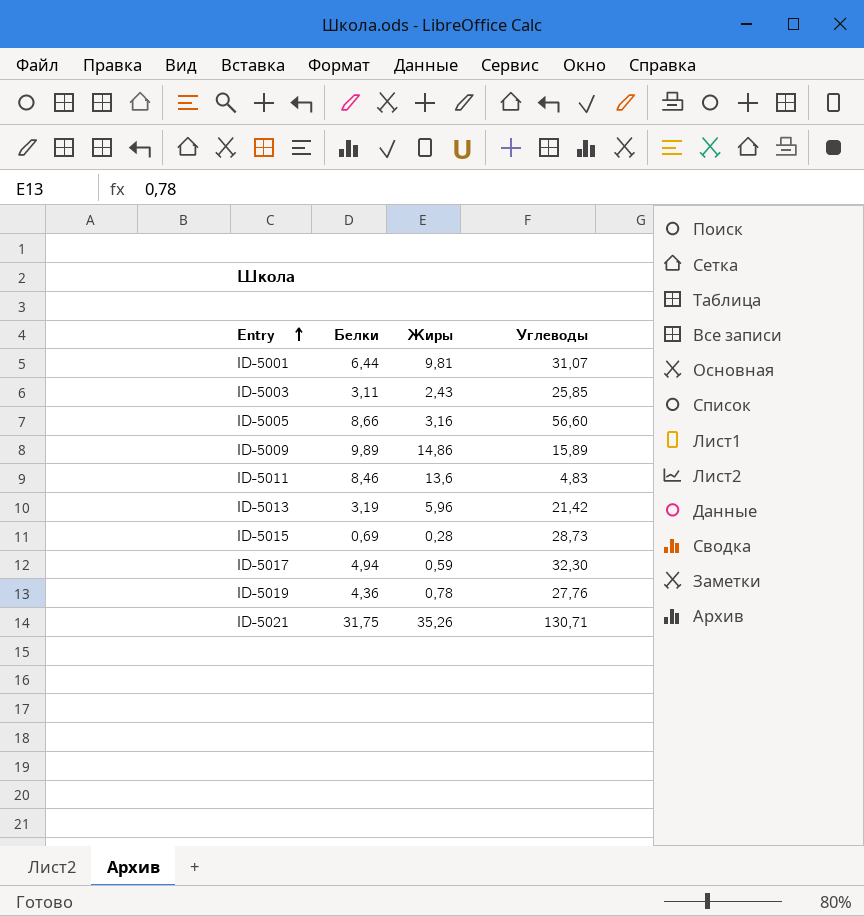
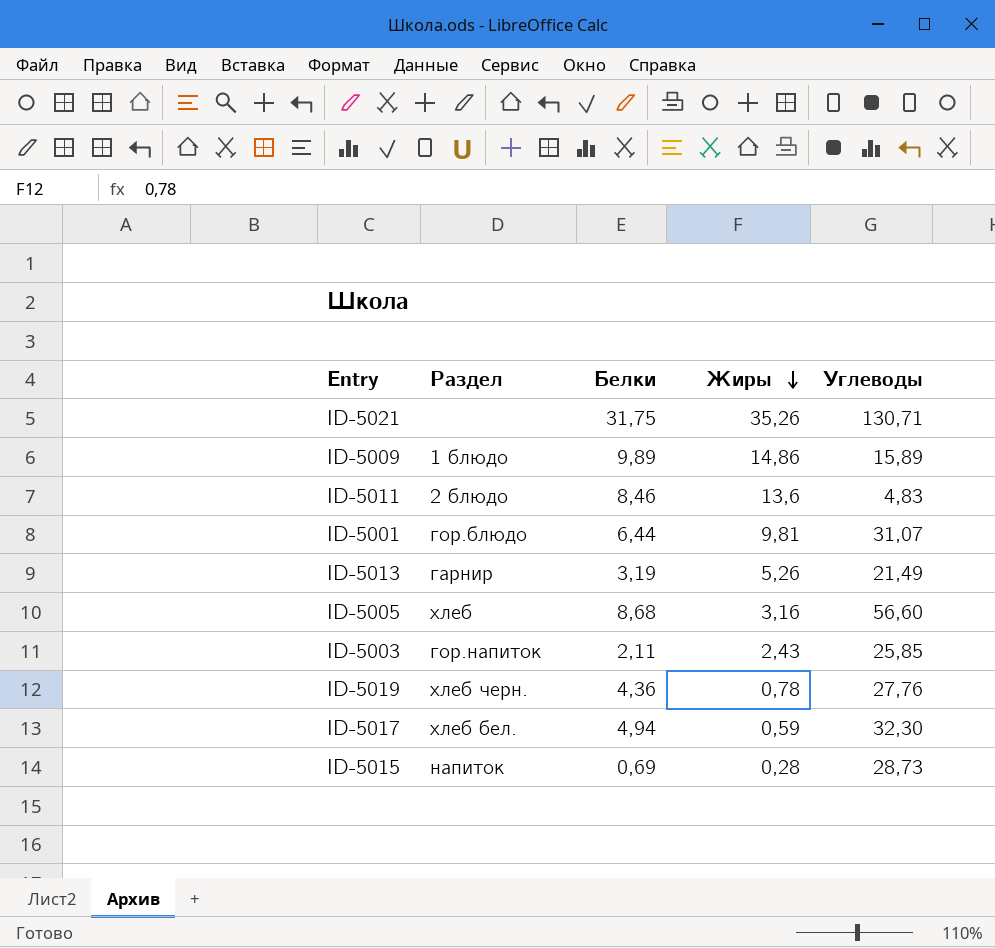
row order: Entry ascending -> Жиры descending
column Раздел | position: none -> 2
ID-5013 | Жиры: 5,96 -> 5,26
ID-5013 | Углеводы: 21,42 -> 21,49
ID-5005 | Белки: 8,66 -> 8,68
ID-5003 | Белки: 3,11 -> 2,11

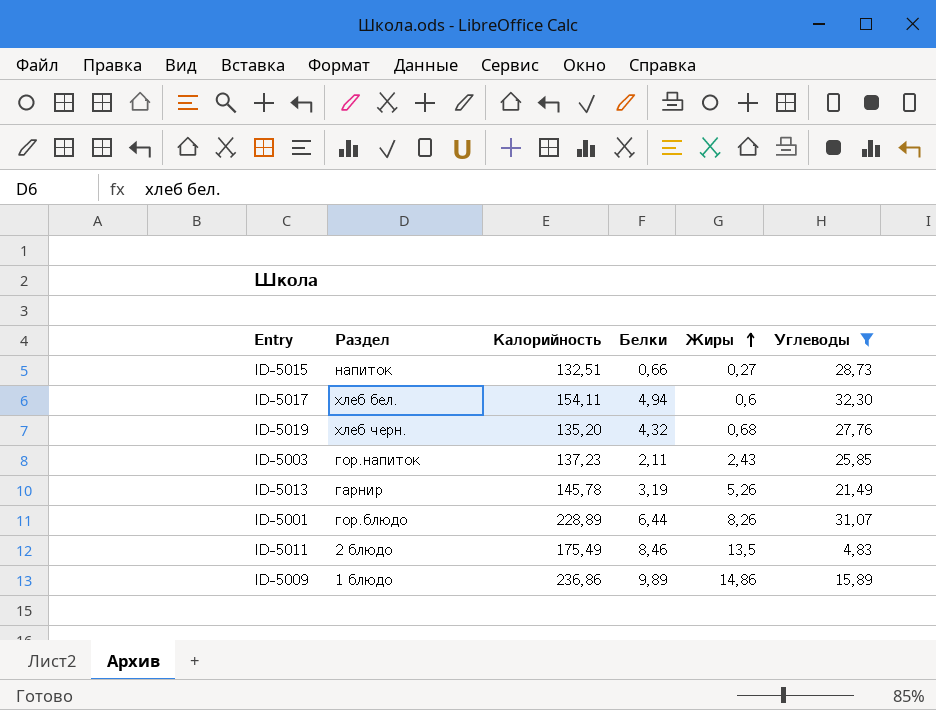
filter: none -> Углеводы <= 32,30
row order: Жиры descending -> Жиры ascending
column Калорийность | position: none -> 3
ID-5015 | Белки: 0,69 -> 0,66
ID-5015 | Жиры: 0,28 -> 0,27
ID-5017 | Жиры: 0,59 -> 0,6
ID-5019 | Белки: 4,36 -> 4,32
ID-5019 | Жиры: 0,78 -> 0,68
ID-5001 | Жиры: 9,81 -> 8,26
ID-5011 | Жиры: 13,6 -> 13,5

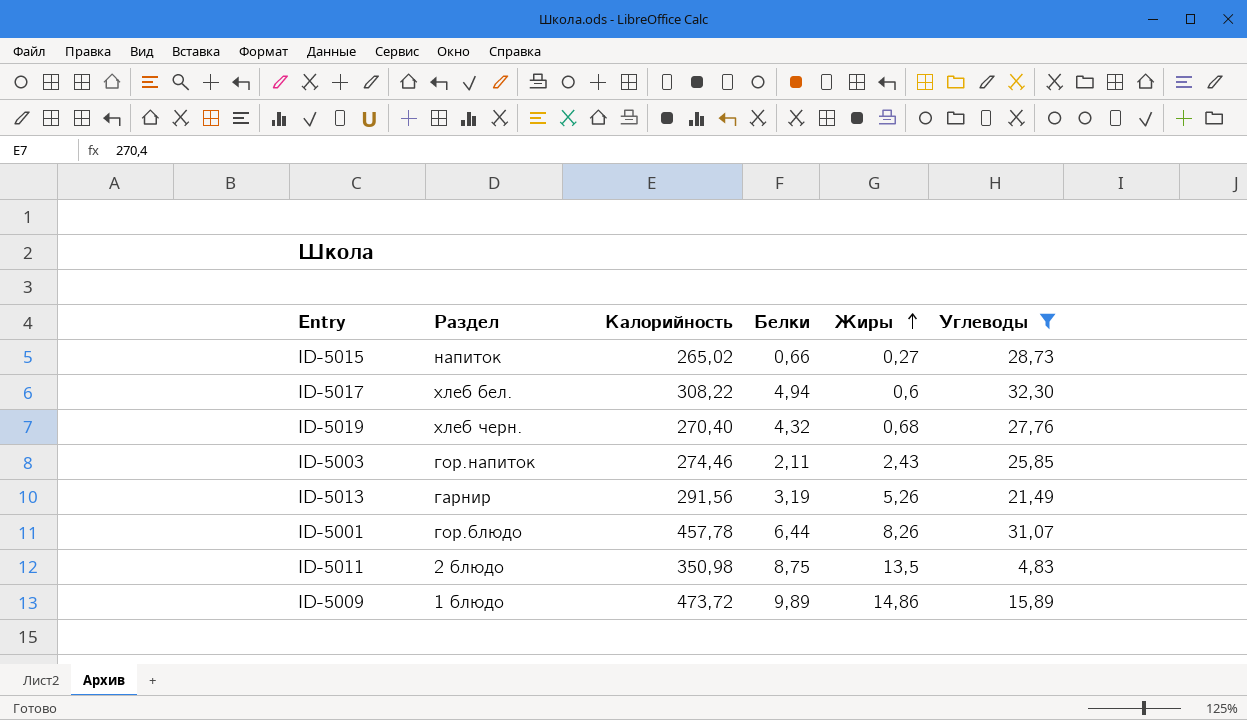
ID-5015 | Калорийность: 132,51 -> 265,02
ID-5017 | Калорийность: 154,11 -> 308,22
ID-5019 | Калорийность: 135,20 -> 270,40
ID-5003 | Калорийность: 137,23 -> 274,46
ID-5013 | Калорийность: 145,78 -> 291,56
ID-5001 | Калорийность: 228,89 -> 457,78
ID-5011 | Калорийность: 175,49 -> 350,98
ID-5011 | Белки: 8,46 -> 8,75
ID-5009 | Калорийность: 236,86 -> 473,72

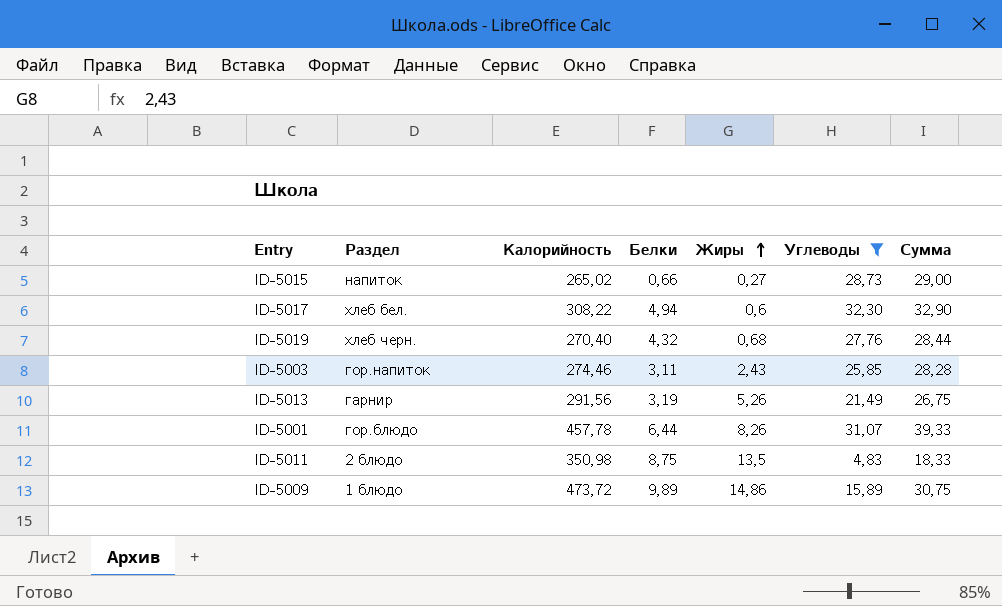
column Сумма | formula: none -> [Жиры] + [Углеводы]
ID-5003 | Белки: 2,11 -> 3,11

